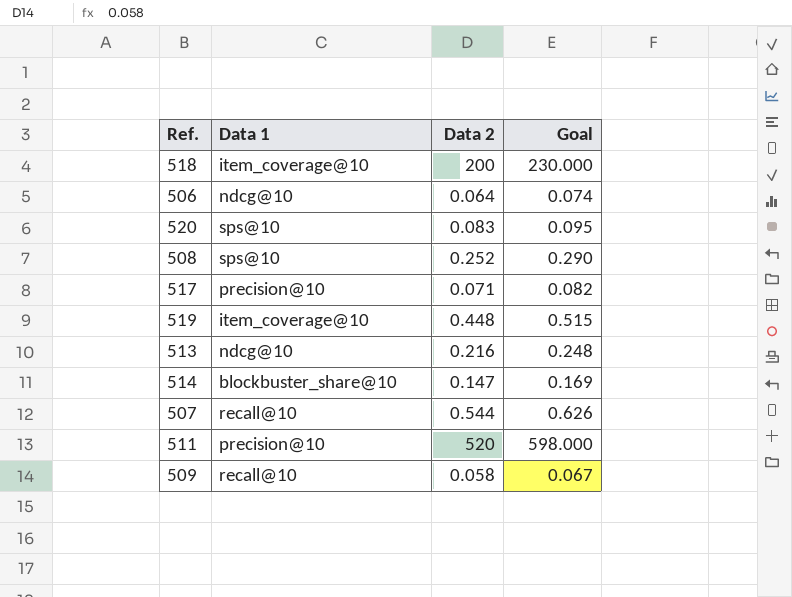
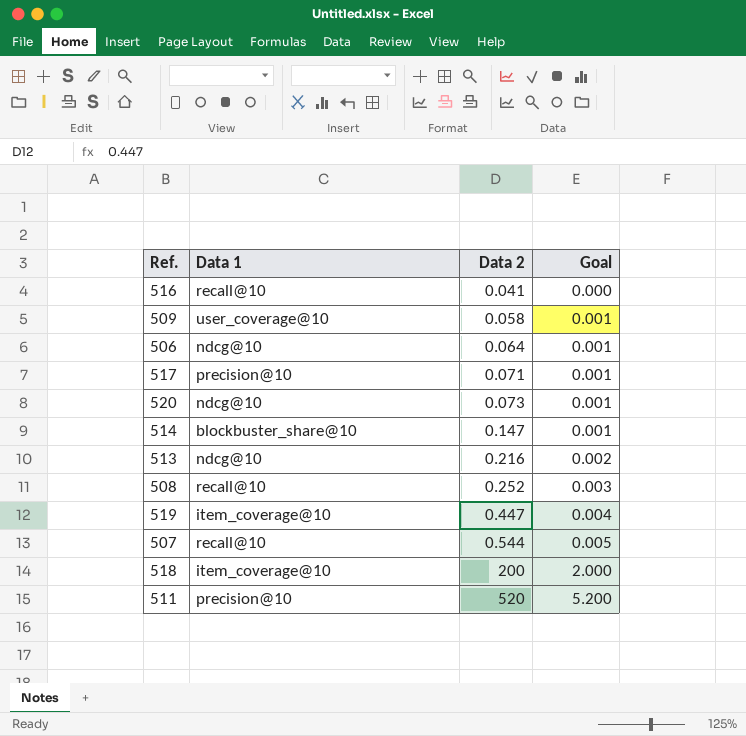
row order: none -> Data 2 ascending
column Goal | formula: [Data 2] * 1.15 -> [Data 2] * 0.01
row 516: none -> recall@10 | 0.041 | 0.000
509 | Data 1: recall@10 -> user_coverage@10
520 | Data 1: sps@10 -> ndcg@10
520 | Data 2: 0.083 -> 0.073
508 | Data 1: sps@10 -> recall@10
519 | Data 2: 0.448 -> 0.447

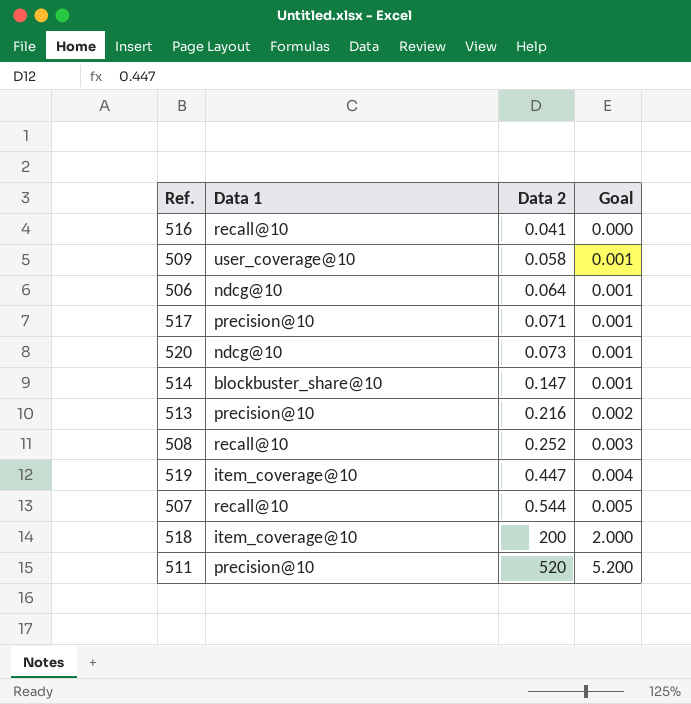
513 | Data 1: ndcg@10 -> precision@10

